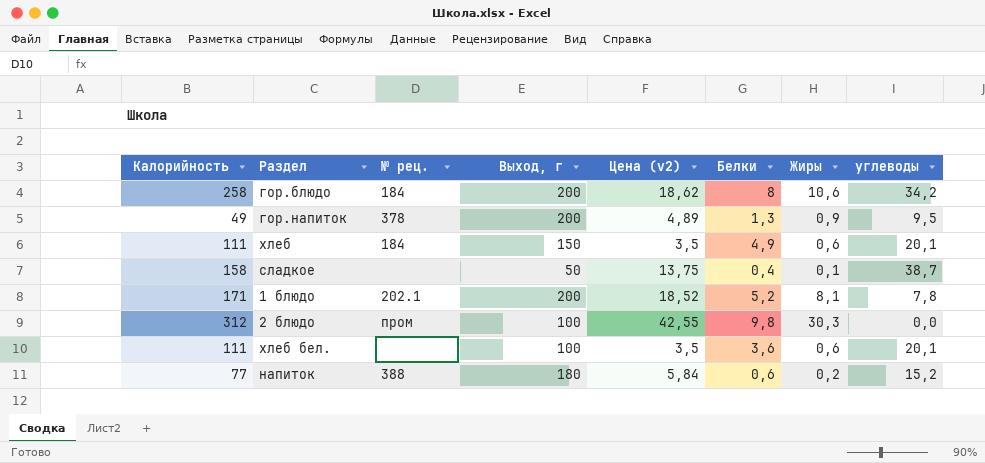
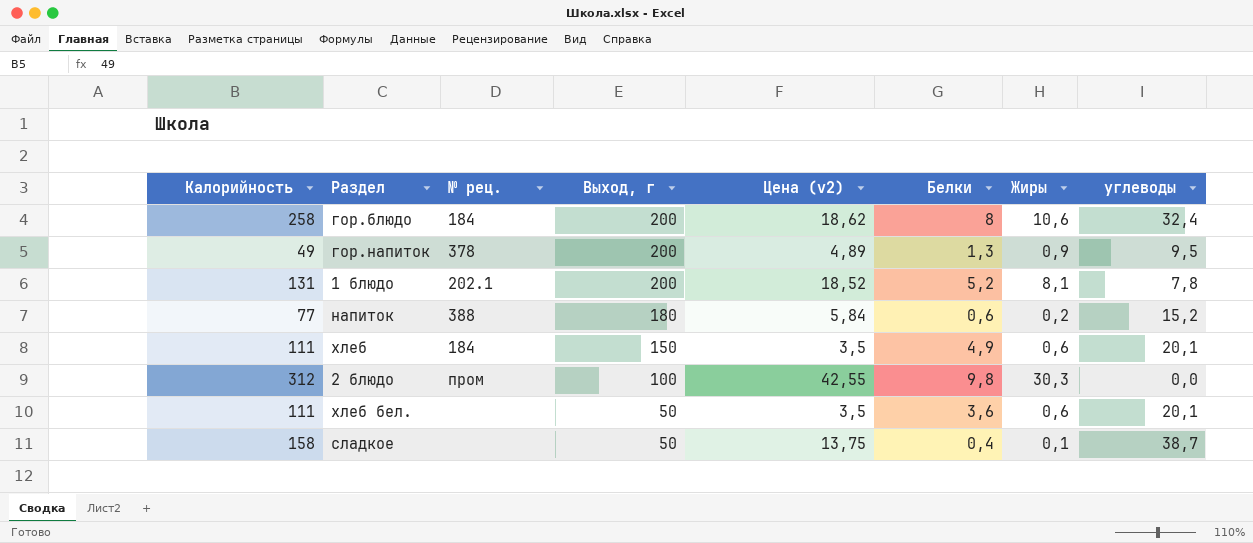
row order: none -> Выход, г descending
гор.блюдо | углеводы: 34,2 -> 32,4
1 блюдо | Калорийность: 171 -> 131
хлеб бел. | Выход, г: 100 -> 50

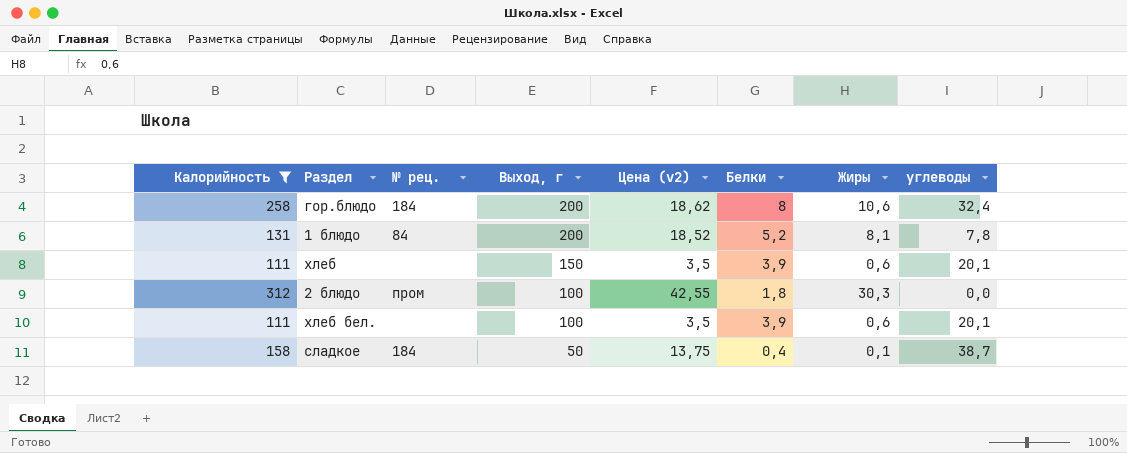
filter: none -> Калорийность >= 111
1 блюдо | № рец.: 202.1 -> 84
хлеб | № рец.: 184 -> none
хлеб | Белки: 4,9 -> 3,9
2 блюдо | Белки: 9,8 -> 1,8
хлеб бел. | Выход, г: 50 -> 100
хлеб бел. | Белки: 3,6 -> 3,9
сладкое | № рец.: none -> 184

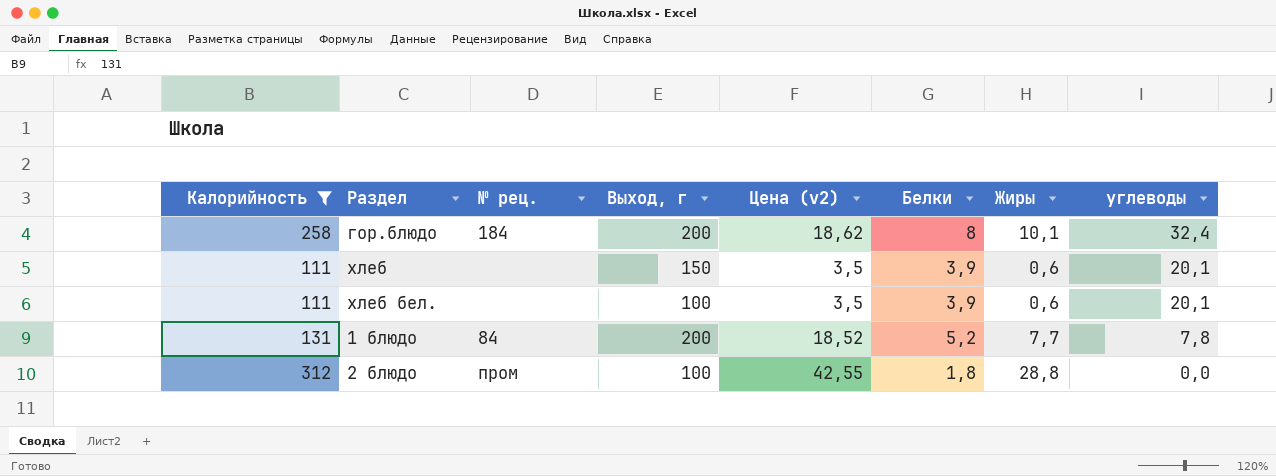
row order: Выход, г descending -> углеводы descending
row сладкое: 158 | 184 | 50 | 13,75 | 0,4 | 0,1 | 38,7 -> none
гор.блюдо | Жиры: 10,6 -> 10,1
1 блюдо | Жиры: 8,1 -> 7,7
2 блюдо | Жиры: 30,3 -> 28,8

